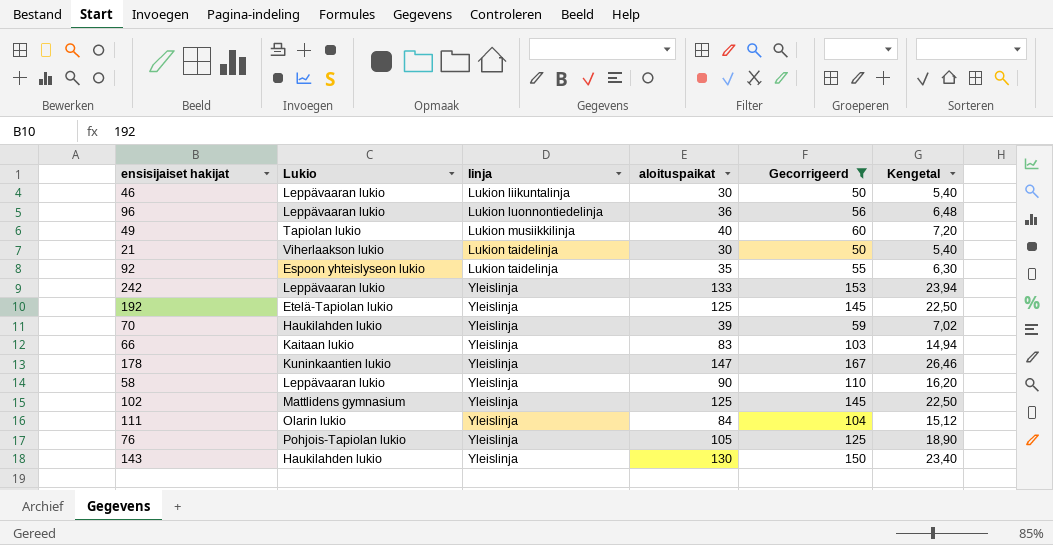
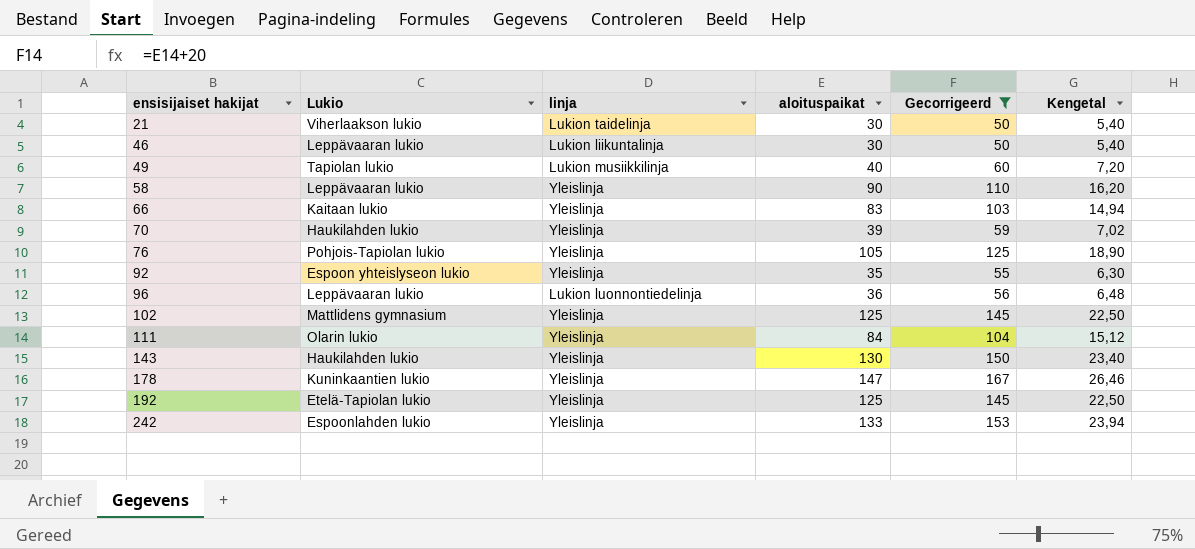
row order: linja ascending -> ensisijaiset hakijat ascending
92 | linja: Lukion taidelinja -> Yleislinja
242 | Lukio: Leppävaaran lukio -> Espoonlahden lukio

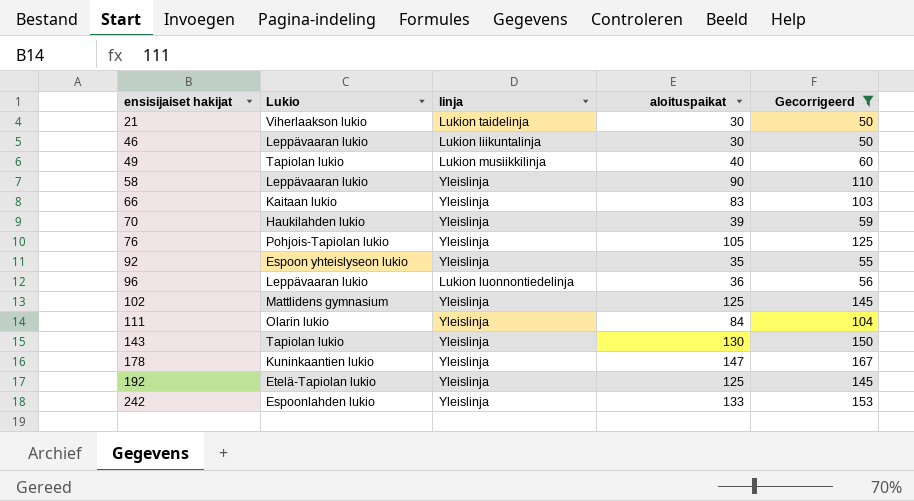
column Kengetal | formula: [aloituspaikat] * 0,18 -> none
143 | Lukio: Haukilahden lukio -> Tapiolan lukio

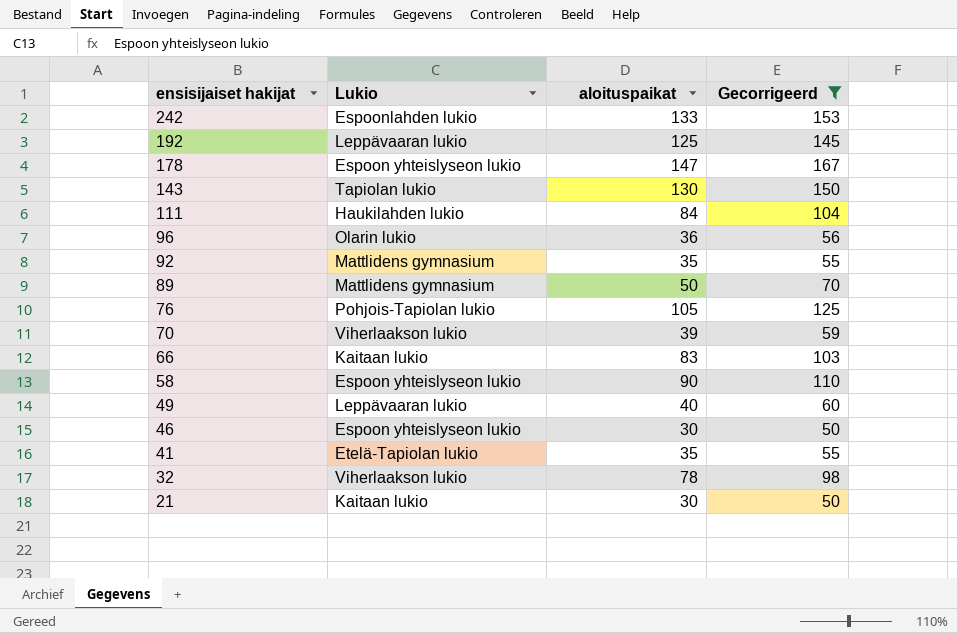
row order: ensisijaiset hakijat ascending -> ensisijaiset hakijat descending
column linja | position: 3 -> none
row 102: Mattlidens gymnasium | Yleislinja | 125 | 145 -> none
192 | Lukio: Etelä-Tapiolan lukio -> Leppävaaran lukio
178 | Lukio: Kuninkaantien lukio -> Espoon yhteislyseon lukio
111 | Lukio: Olarin lukio -> Haukilahden lukio
96 | Lukio: Leppävaaran lukio -> Olarin lukio
92 | Lukio: Espoon yhteislyseon lukio -> Mattlidens gymnasium
row 89: none -> Mattlidens gymnasium | 50 | 70
70 | Lukio: Haukilahden lukio -> Viherlaakson lukio
58 | Lukio: Leppävaaran lukio -> Espoon yhteislyseon lukio
49 | Lukio: Tapiolan lukio -> Leppävaaran lukio
46 | Lukio: Leppävaaran lukio -> Espoon yhteislyseon lukio
row 41: none -> Etelä-Tapiolan lukio | 35 | 55
row 32: none -> Viherlaakson lukio | 78 | 98
21 | Lukio: Viherlaakson lukio -> Kaitaan lukio

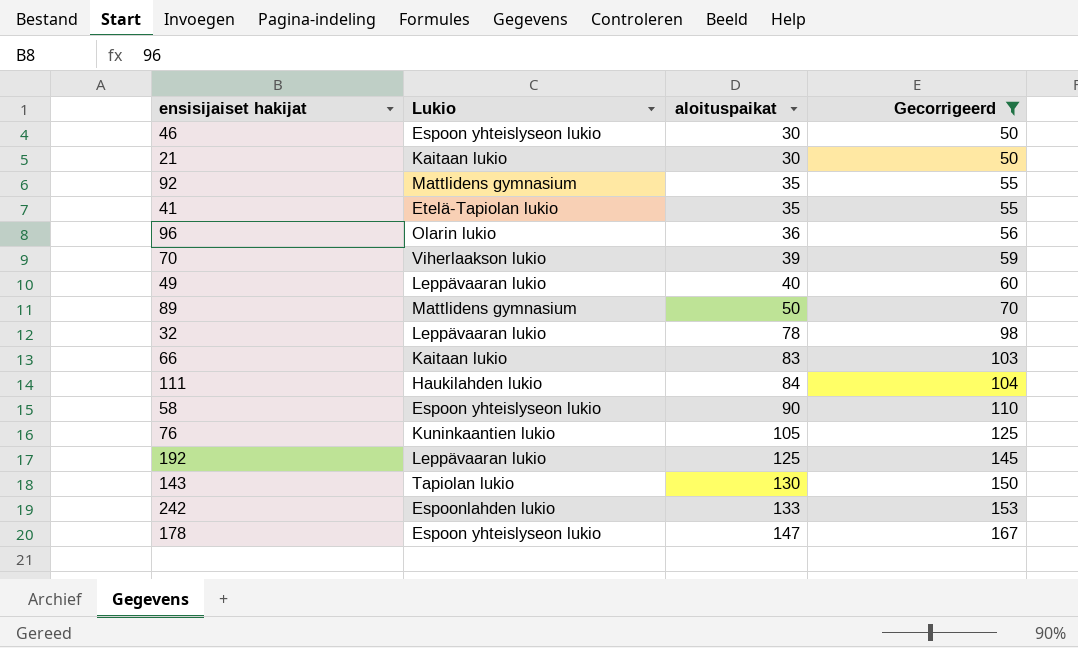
row order: ensisijaiset hakijat descending -> aloituspaikat ascending
32 | Lukio: Viherlaakson lukio -> Leppävaaran lukio
76 | Lukio: Pohjois-Tapiolan lukio -> Kuninkaantien lukio

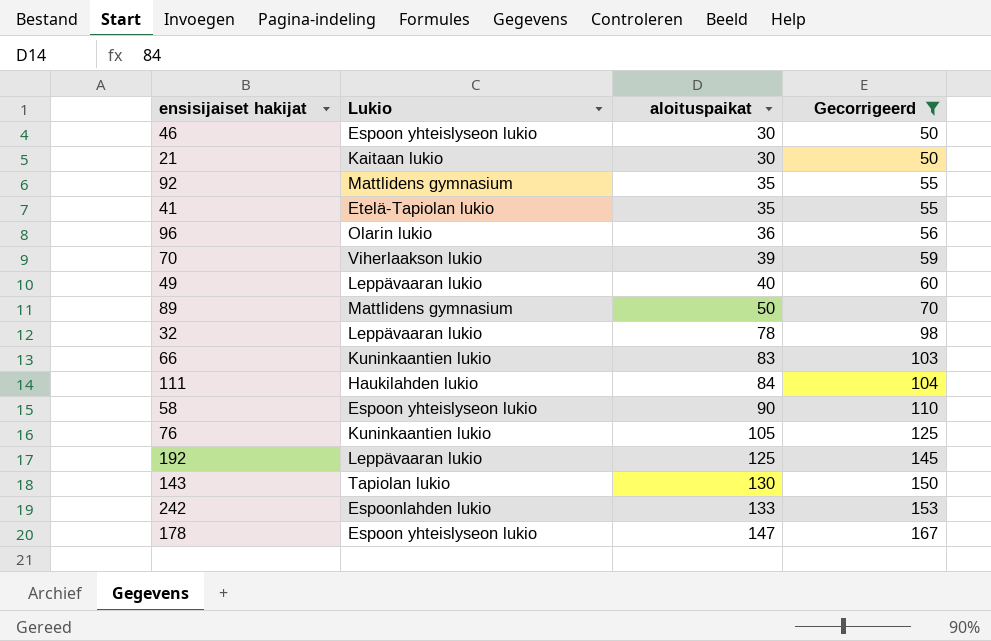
66 | Lukio: Kaitaan lukio -> Kuninkaantien lukio

